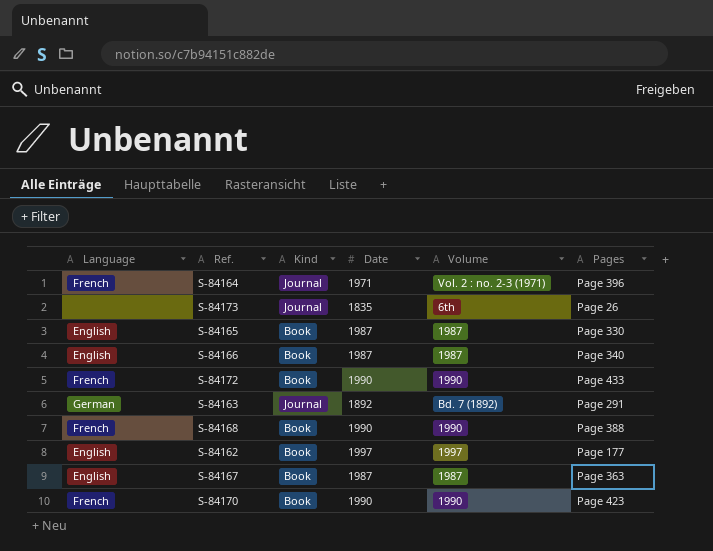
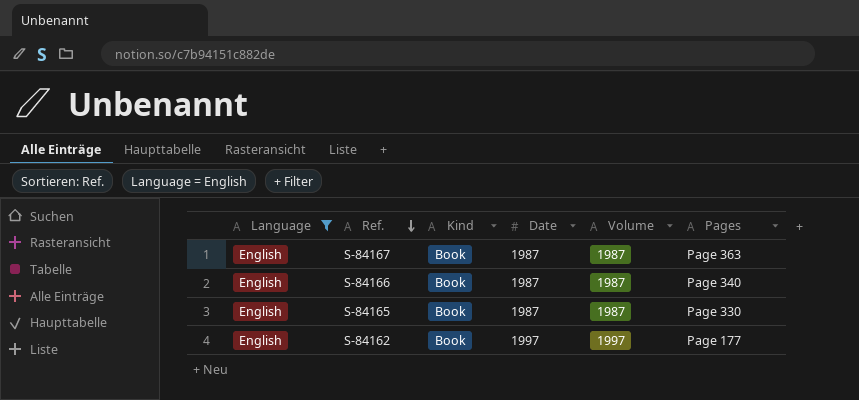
filter: none -> Language = English
row order: none -> Ref. descending

